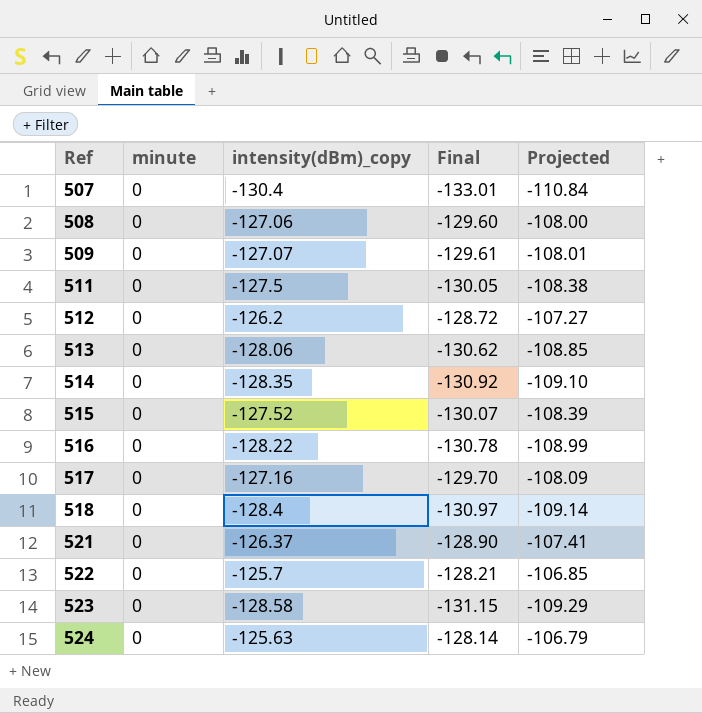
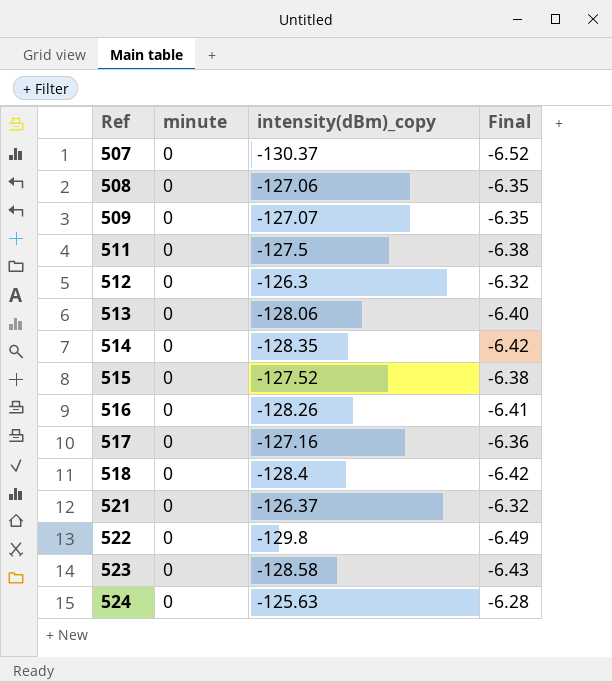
column Projected | formula: [intensity(dBm)_copy] * 0.85 -> none
column Final | formula: [intensity(dBm)_copy] * 1.02 -> [intensity(dBm)_copy] * 0.05
507 | intensity(dBm)_copy: -130.4 -> -130.37
512 | intensity(dBm)_copy: -126.2 -> -126.3
516 | intensity(dBm)_copy: -128.22 -> -128.26
522 | intensity(dBm)_copy: -125.7 -> -129.8

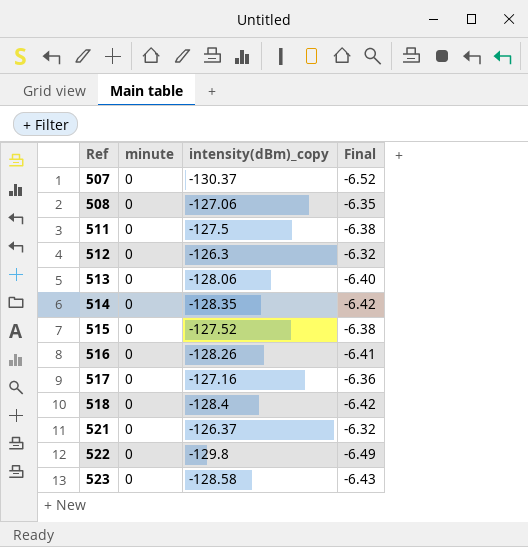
row 509: 0 | -127.07 | -6.35 -> none
row 524: 0 | -125.63 | -6.28 -> none

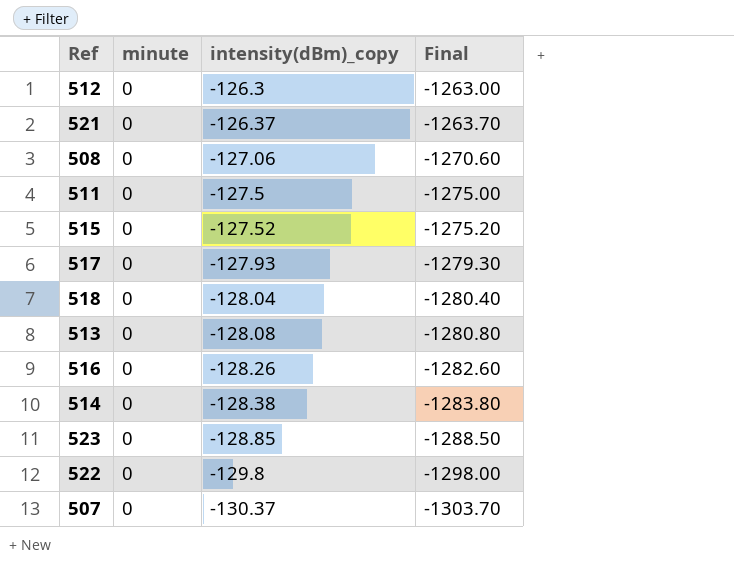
row order: Ref ascending -> intensity(dBm)_copy descending
column Final | formula: [intensity(dBm)_copy] * 0.05 -> [intensity(dBm)_copy] * 10
517 | intensity(dBm)_copy: -127.16 -> -127.93
518 | intensity(dBm)_copy: -128.4 -> -128.04
513 | intensity(dBm)_copy: -128.06 -> -128.08
514 | intensity(dBm)_copy: -128.35 -> -128.38
523 | intensity(dBm)_copy: -128.58 -> -128.85

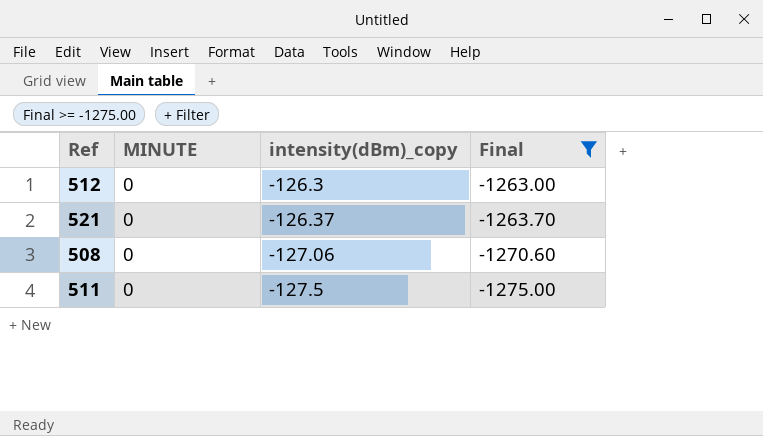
filter: none -> Final >= -1275.00
column name: minute -> MINUTE

